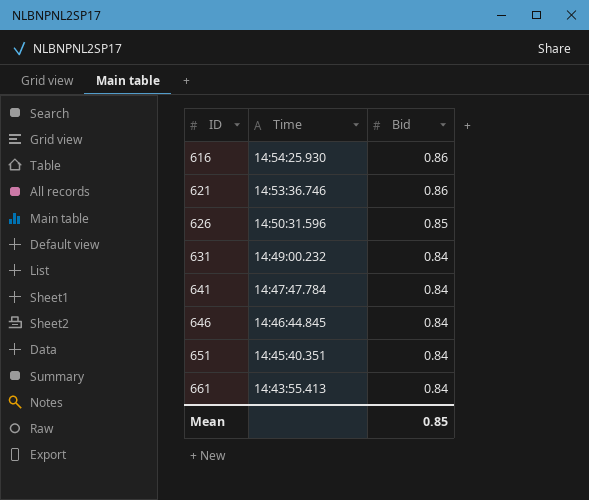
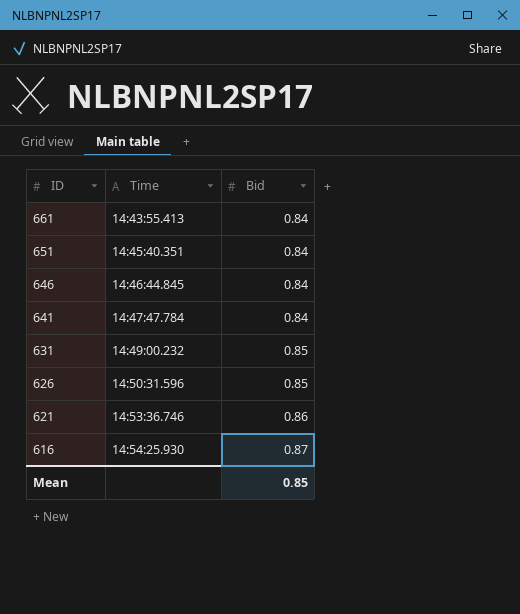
row order: ID ascending -> ID descending
631 | Bid: 0.84 -> 0.85
616 | Bid: 0.86 -> 0.87

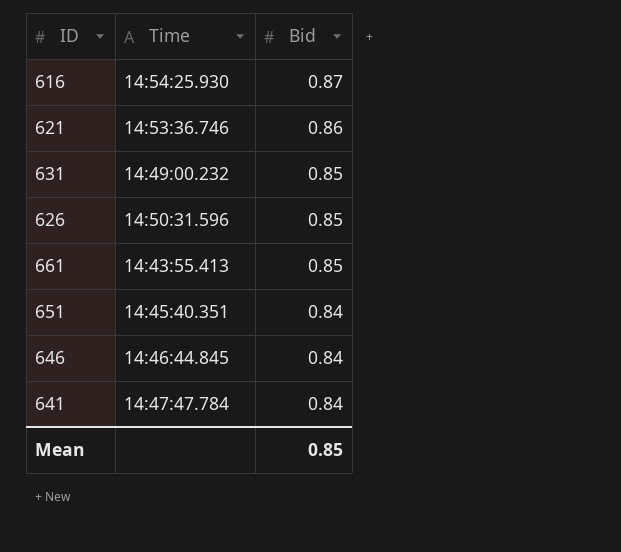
row order: ID descending -> Bid descending
661 | Bid: 0.84 -> 0.85

